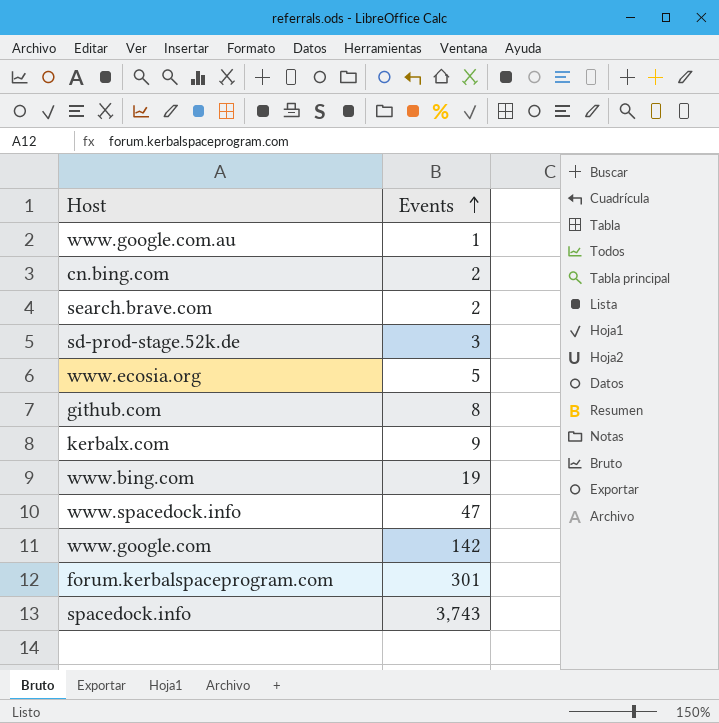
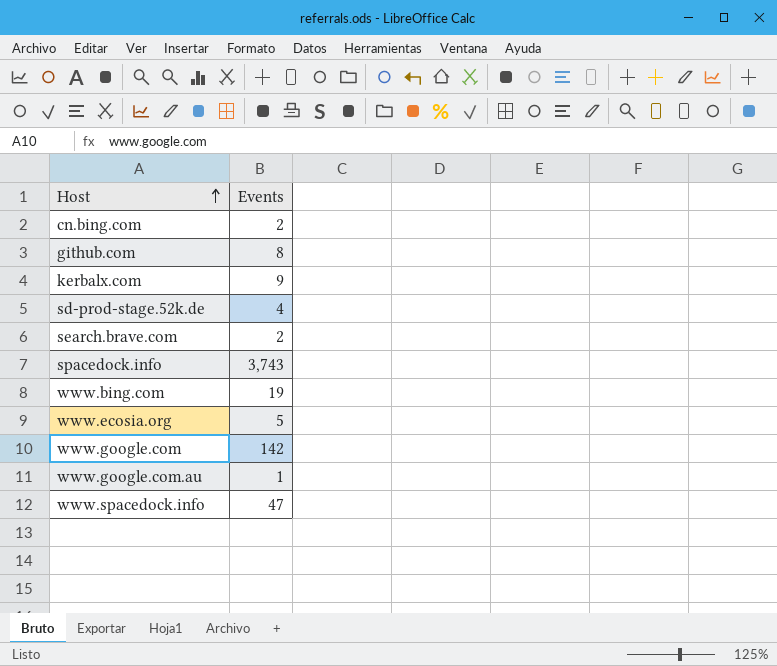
row order: Events ascending -> Host ascending
row forum.kerbalspaceprogram.com: 301 -> none
sd-prod-stage.52k.de | Events: 3 -> 4

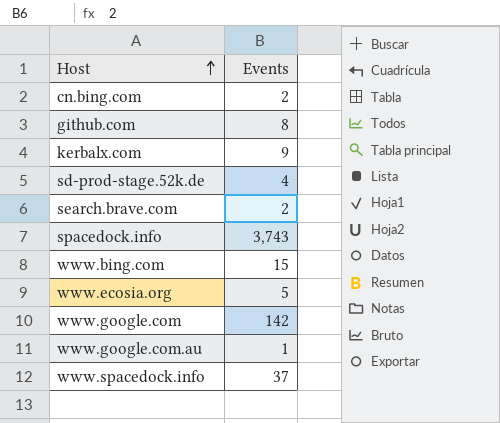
www.bing.com | Events: 19 -> 15
www.spacedock.info | Events: 47 -> 37

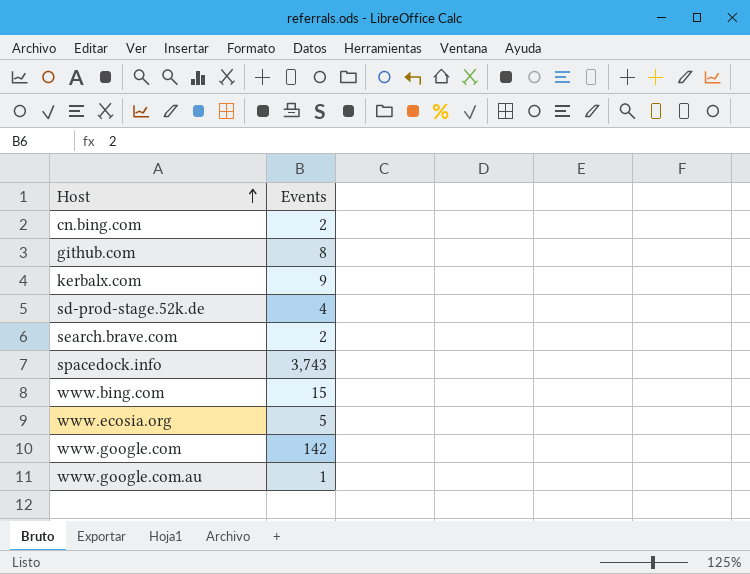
row www.spacedock.info: 37 -> none

